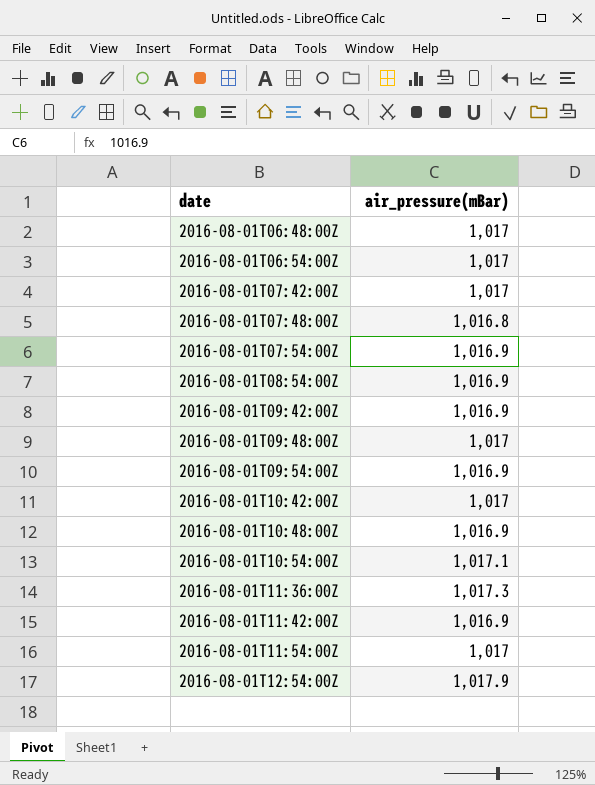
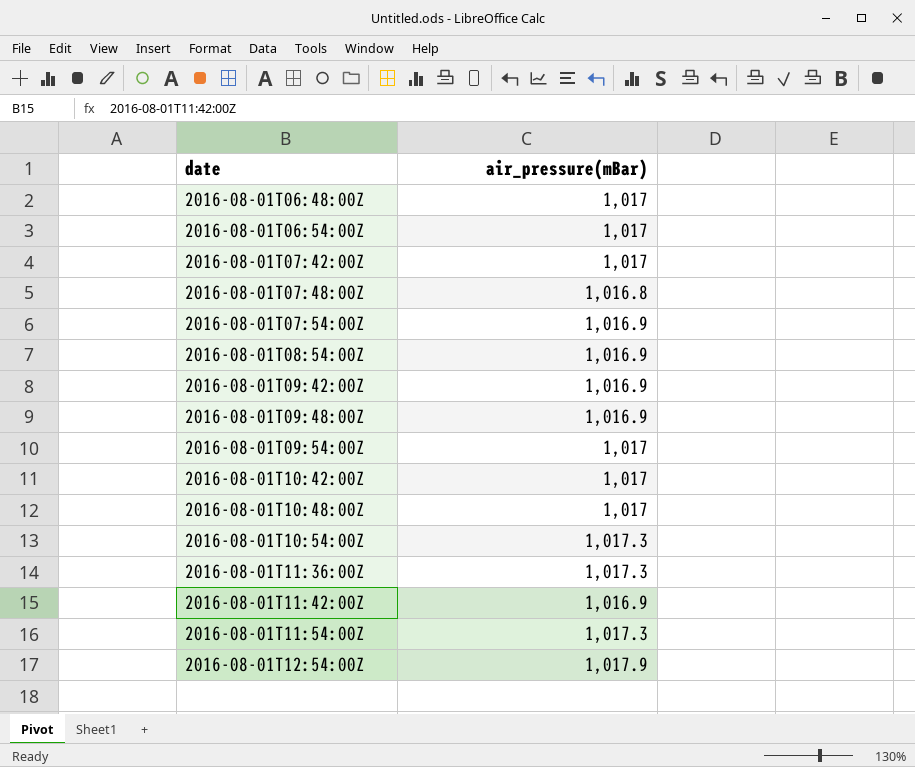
2016-08-01T09:48:00Z | air_pressure(mBar): 1,017 -> 1,016.9
2016-08-01T09:54:00Z | air_pressure(mBar): 1,016.9 -> 1,017
2016-08-01T10:48:00Z | air_pressure(mBar): 1,016.9 -> 1,017
2016-08-01T10:54:00Z | air_pressure(mBar): 1,017.1 -> 1,017.3
2016-08-01T11:54:00Z | air_pressure(mBar): 1,017 -> 1,017.3

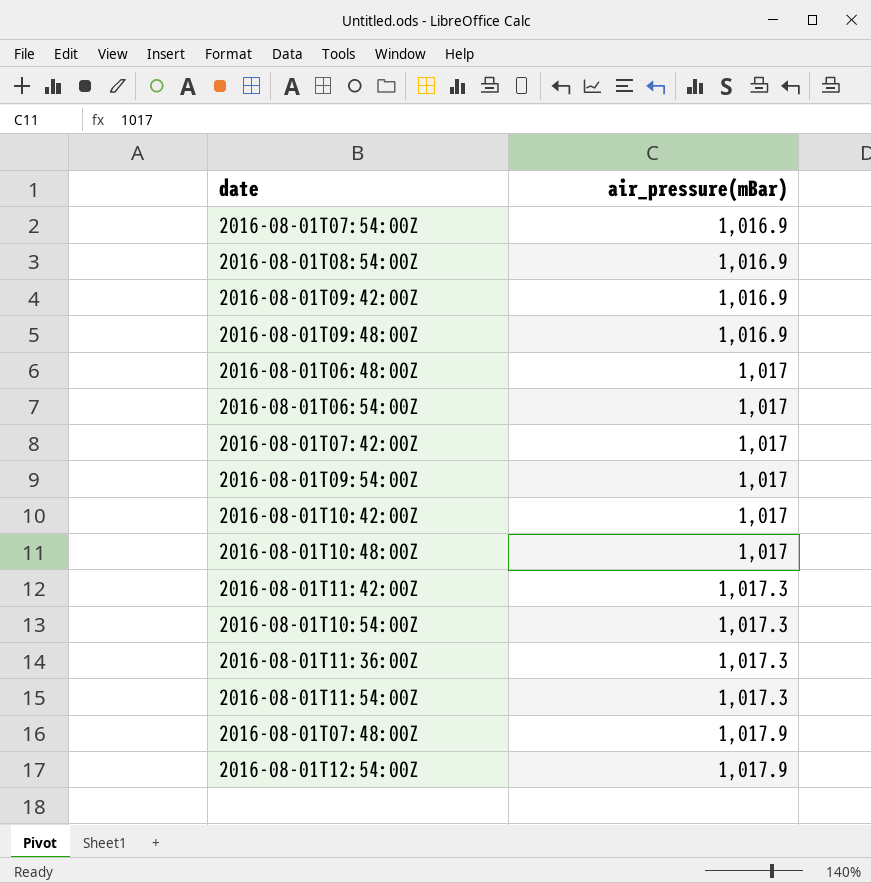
row order: date ascending -> air_pressure(mBar) ascending
2016-08-01T11:42:00Z | air_pressure(mBar): 1,016.9 -> 1,017.3
2016-08-01T07:48:00Z | air_pressure(mBar): 1,016.8 -> 1,017.9

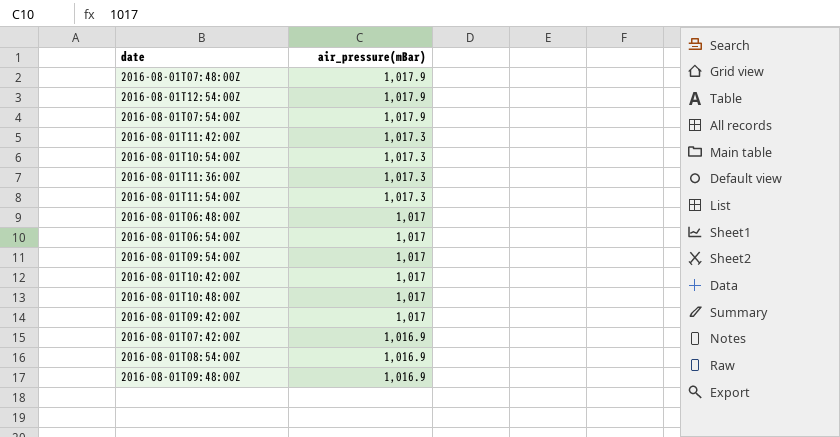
row order: air_pressure(mBar) ascending -> air_pressure(mBar) descending
2016-08-01T07:54:00Z | air_pressure(mBar): 1,016.9 -> 1,017.9
2016-08-01T09:42:00Z | air_pressure(mBar): 1,016.9 -> 1,017
2016-08-01T07:42:00Z | air_pressure(mBar): 1,017 -> 1,016.9

